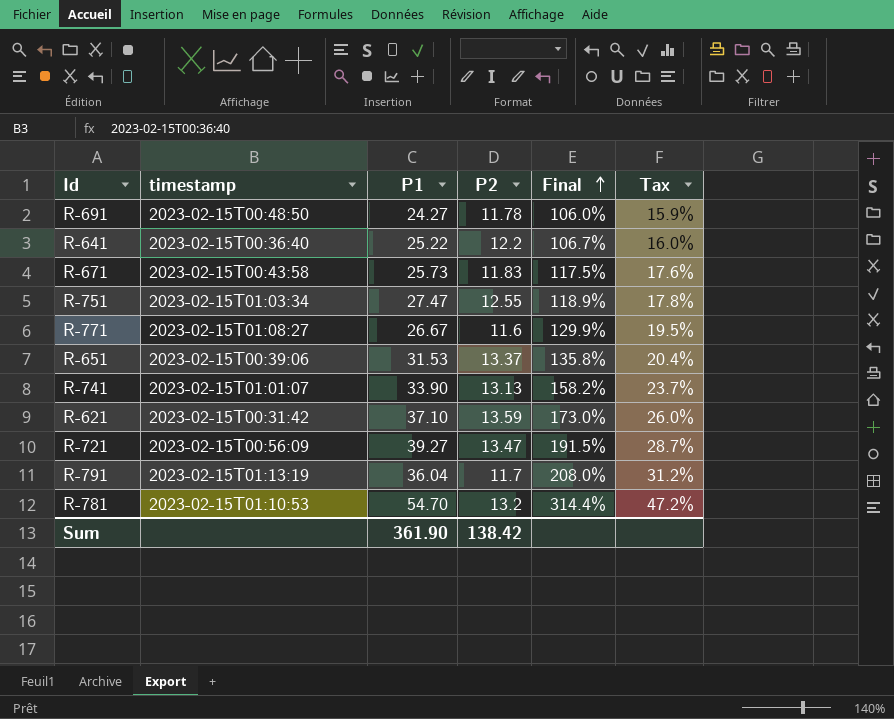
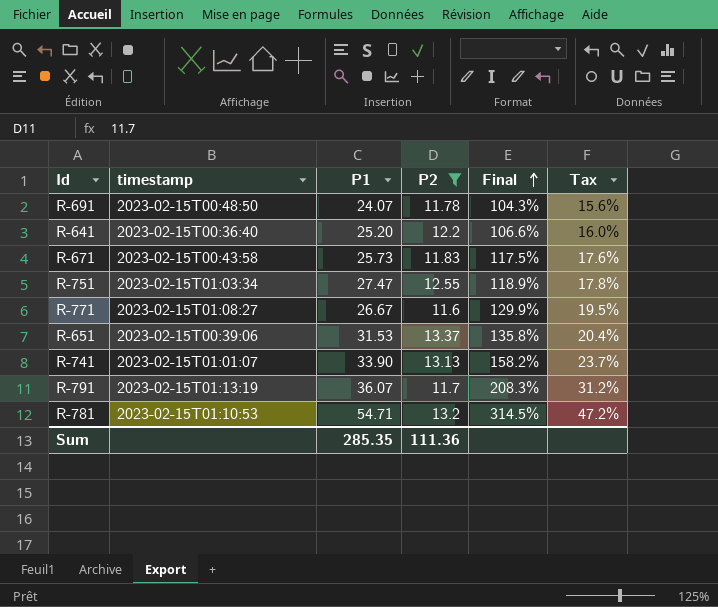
filter: none -> P2 <= 13.37
R-691 | P1: 24.27 -> 24.07
R-691 | Final: 106.0% -> 104.3%
R-691 | Tax: 15.9% -> 15.6%
R-641 | P1: 25.22 -> 25.20
R-641 | Final: 106.7% -> 106.6%
R-791 | P1: 36.04 -> 36.07
R-791 | Final: 208.0% -> 208.3%
R-781 | P1: 54.70 -> 54.71
R-781 | Final: 314.4% -> 314.5%
Sum | P1: 361.90 -> 285.35
Sum | P2: 138.42 -> 111.36

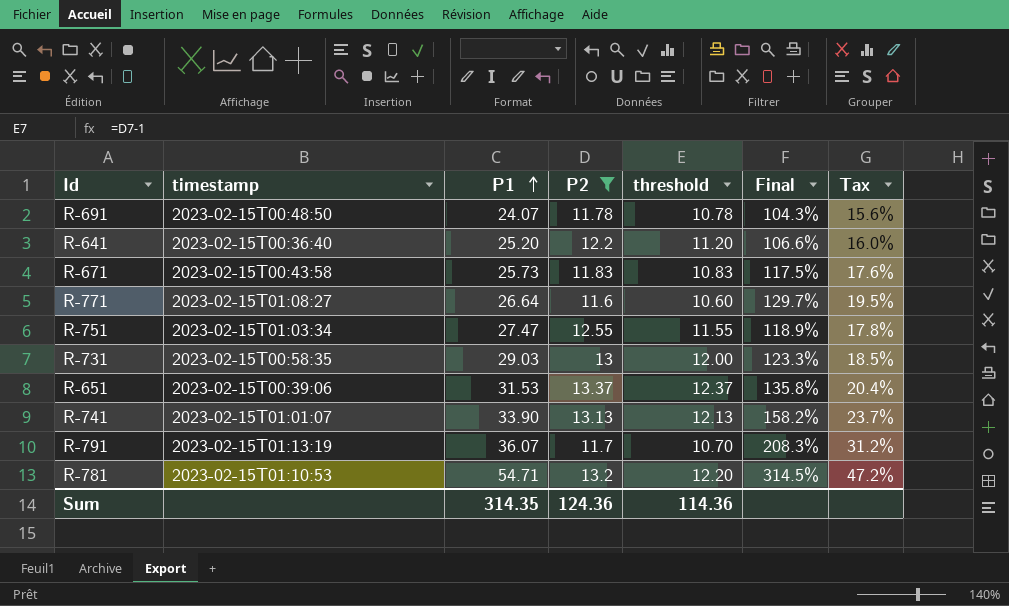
row order: Final ascending -> P1 ascending
column threshold | formula: none -> [P2] - 1
R-771 | P1: 26.67 -> 26.64
R-771 | Final: 129.9% -> 129.7%
row R-731: none -> 2023-02-15T00:58:35 | 29.03 | 13 | 12.00 | 123.3% | 18.5%
Sum | P1: 285.35 -> 314.35
Sum | P2: 111.36 -> 124.36

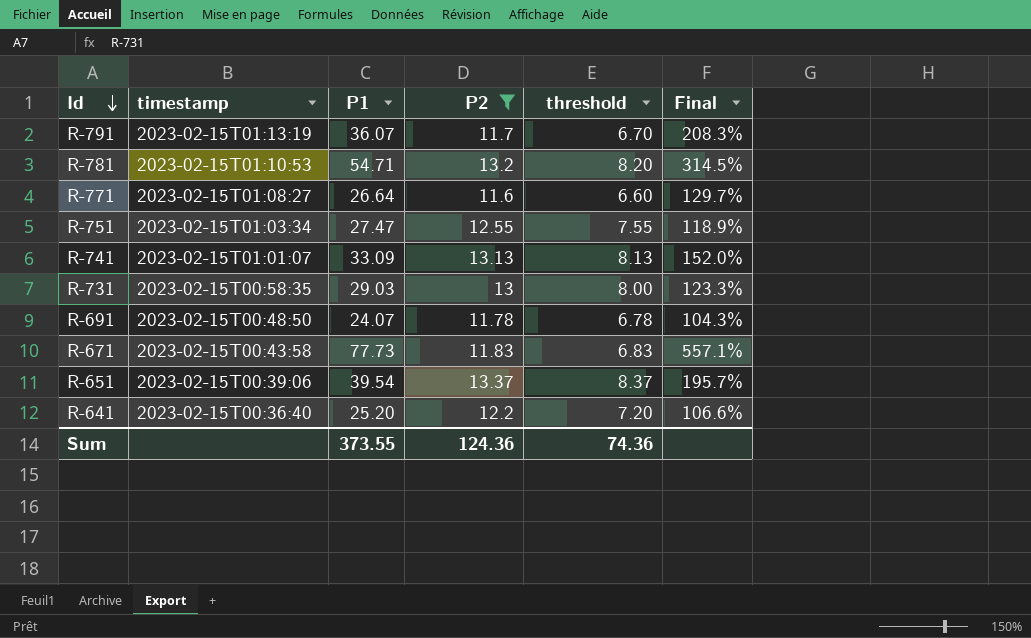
row order: P1 ascending -> Id descending
column Tax | formula: [Final] * 0.15 -> none
column threshold | formula: [P2] - 1 -> [P2] - 5
R-741 | P1: 33.90 -> 33.09
R-741 | Final: 158.2% -> 152.0%
R-671 | P1: 25.73 -> 77.73
R-671 | Final: 117.5% -> 557.1%
R-651 | P1: 31.53 -> 39.54
R-651 | Final: 135.8% -> 195.7%
Sum | P1: 314.35 -> 373.55
Sum | threshold: 114.36 -> 74.36

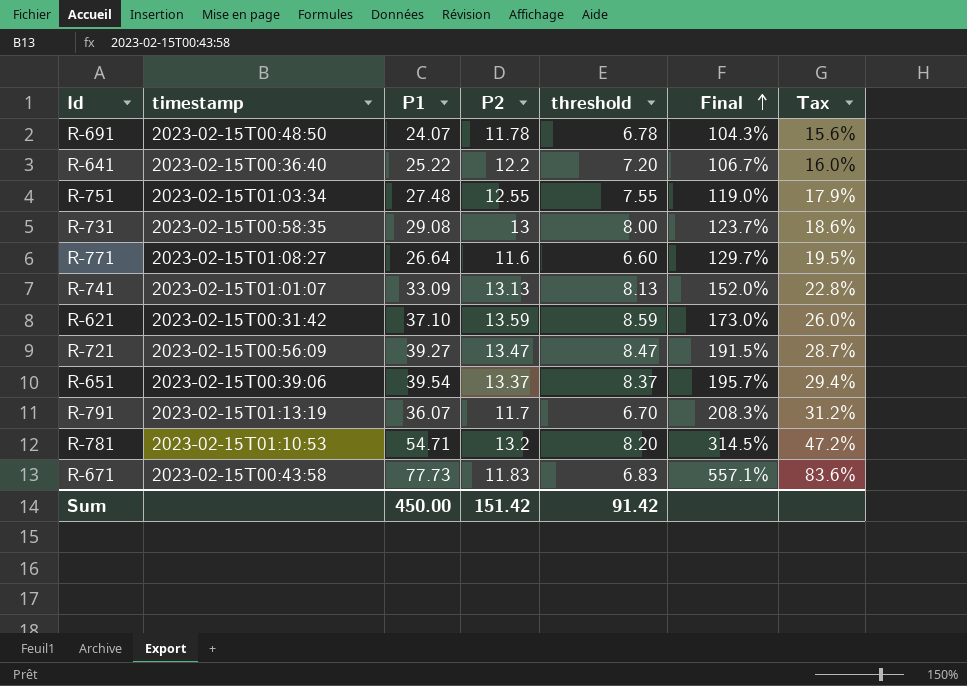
filter: P2 <= 13.37 -> none
row order: Id descending -> Final ascending
column Tax | formula: none -> [Final] * 0.15
R-641 | P1: 25.20 -> 25.22
R-641 | Final: 106.6% -> 106.7%
R-751 | P1: 27.47 -> 27.48
R-751 | Final: 118.9% -> 119.0%
R-731 | P1: 29.03 -> 29.08
R-731 | Final: 123.3% -> 123.7%
Sum | P1: 373.55 -> 450.00
Sum | P2: 124.36 -> 151.42
Sum | threshold: 74.36 -> 91.42

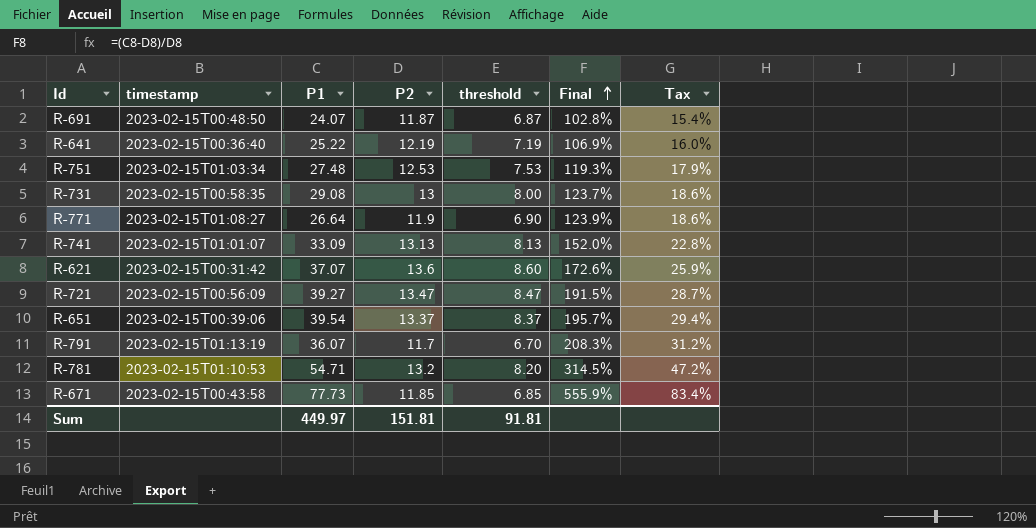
R-691 | P2: 11.78 -> 11.87
R-691 | threshold: 6.78 -> 6.87
R-691 | Final: 104.3% -> 102.8%
R-691 | Tax: 15.6% -> 15.4%
R-641 | P2: 12.2 -> 12.19
R-641 | threshold: 7.20 -> 7.19
R-641 | Final: 106.7% -> 106.9%
R-751 | P2: 12.55 -> 12.53
R-751 | threshold: 7.55 -> 7.53
R-751 | Final: 119.0% -> 119.3%
R-771 | P2: 11.6 -> 11.9
R-771 | threshold: 6.60 -> 6.90
R-771 | Final: 129.7% -> 123.9%
R-771 | Tax: 19.5% -> 18.6%
R-621 | P1: 37.10 -> 37.07
R-621 | P2: 13.59 -> 13.6
R-621 | threshold: 8.59 -> 8.60
R-621 | Final: 173.0% -> 172.6%
R-621 | Tax: 26.0% -> 25.9%
R-671 | P2: 11.83 -> 11.85
R-671 | threshold: 6.83 -> 6.85
R-671 | Final: 557.1% -> 555.9%
R-671 | Tax: 83.6% -> 83.4%
Sum | P1: 450.00 -> 449.97
Sum | P2: 151.42 -> 151.81
Sum | threshold: 91.42 -> 91.81

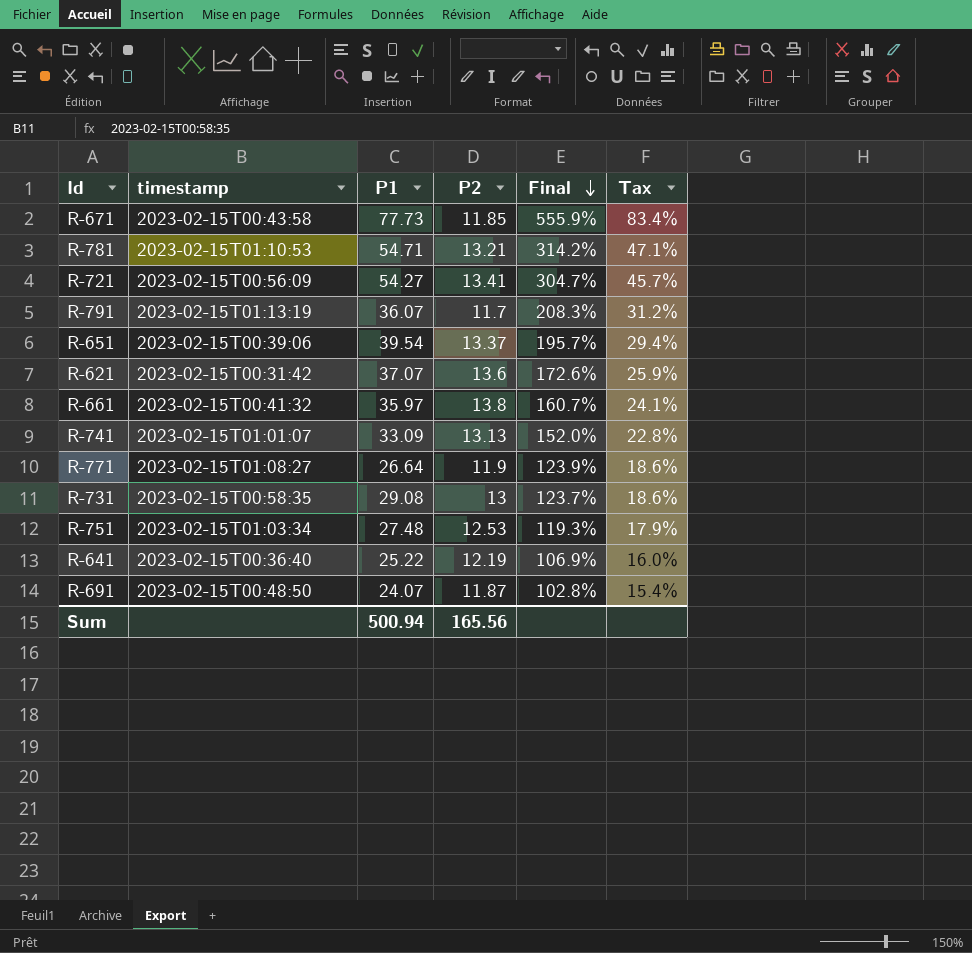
row order: Final ascending -> Final descending
column threshold | formula: [P2] - 5 -> none
R-781 | P2: 13.2 -> 13.21
R-781 | Final: 314.5% -> 314.2%
R-781 | Tax: 47.2% -> 47.1%
R-721 | P1: 39.27 -> 54.27
R-721 | P2: 13.47 -> 13.41
R-721 | Final: 191.5% -> 304.7%
R-721 | Tax: 28.7% -> 45.7%
row R-661: none -> 2023-02-15T00:41:32 | 35.97 | 13.8 | 160.7% | 24.1%
Sum | P1: 449.97 -> 500.94
Sum | P2: 151.81 -> 165.56

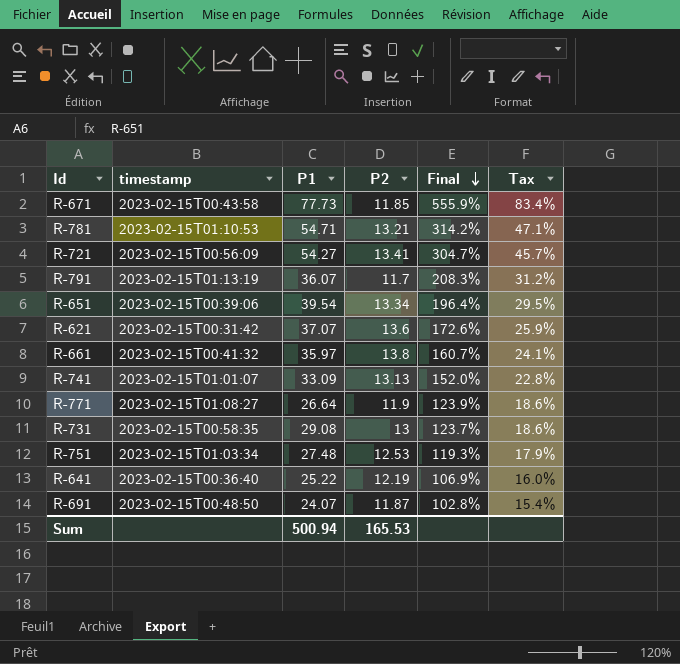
R-651 | P2: 13.37 -> 13.34
R-651 | Final: 195.7% -> 196.4%
R-651 | Tax: 29.4% -> 29.5%
Sum | P2: 165.56 -> 165.53

